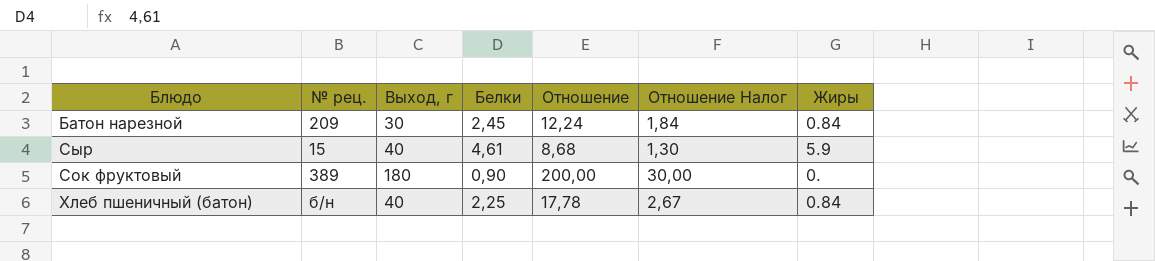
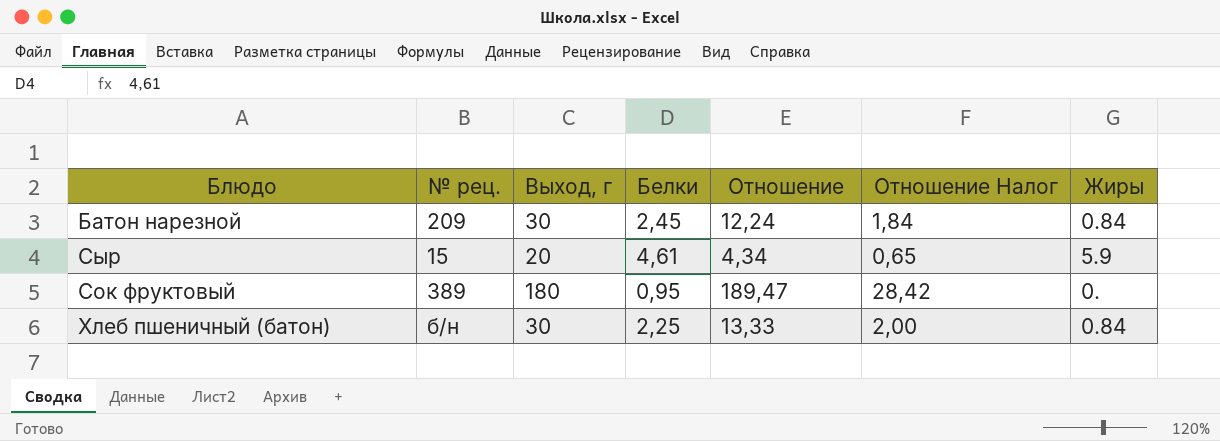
Сыр | Выход, г: 40 -> 20
Сыр | Отношение: 8,68 -> 4,34
Сыр | Отношение Налог: 1,30 -> 0,65
Сок фруктовый | Белки: 0,90 -> 0,95
Сок фруктовый | Отношение: 200,00 -> 189,47
Сок фруктовый | Отношение Налог: 30,00 -> 28,42
Хлеб пшеничный (батон) | Выход, г: 40 -> 30
Хлеб пшеничный (батон) | Отношение: 17,78 -> 13,33
Хлеб пшеничный (батон) | Отношение Налог: 2,67 -> 2,00

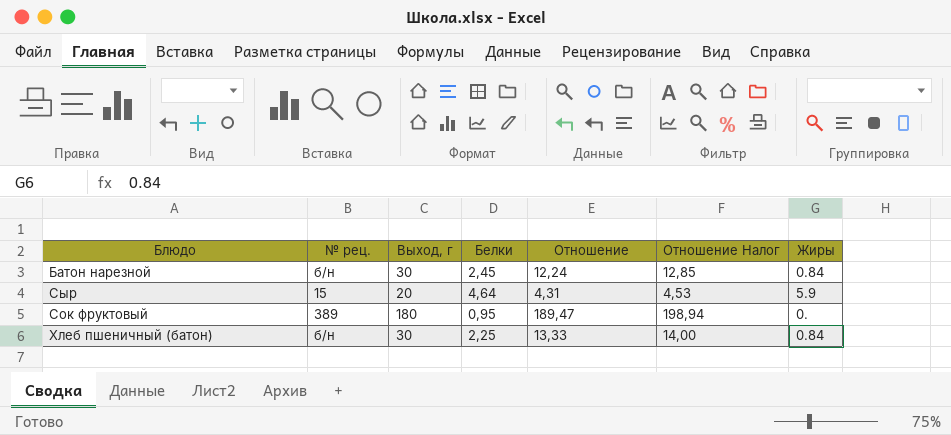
column Отношение Налог | formula: [Отношение] * 0,15 -> [Отношение] * 1,05
Батон нарезной | № рец.: 209 -> б/н
Сыр | Белки: 4,61 -> 4,64
Сыр | Отношение: 4,34 -> 4,31

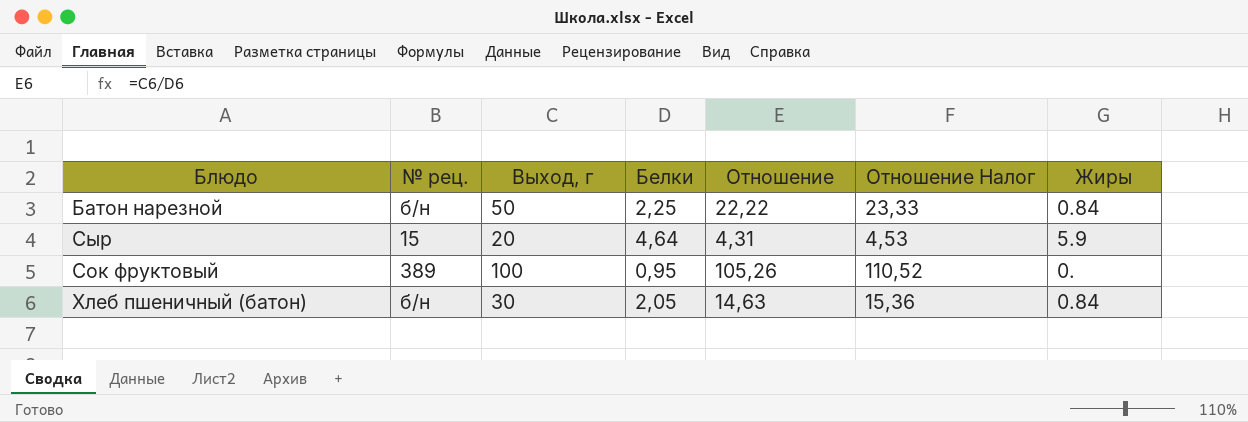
Батон нарезной | Выход, г: 30 -> 50
Батон нарезной | Белки: 2,45 -> 2,25
Батон нарезной | Отношение: 12,24 -> 22,22
Батон нарезной | Отношение Налог: 12,85 -> 23,33
Сок фруктовый | Выход, г: 180 -> 100
Сок фруктовый | Отношение: 189,47 -> 105,26
Сок фруктовый | Отношение Налог: 198,94 -> 110,52
Хлеб пшеничный (батон) | Белки: 2,25 -> 2,05
Хлеб пшеничный (батон) | Отношение: 13,33 -> 14,63
Хлеб пшеничный (батон) | Отношение Налог: 14,00 -> 15,36

